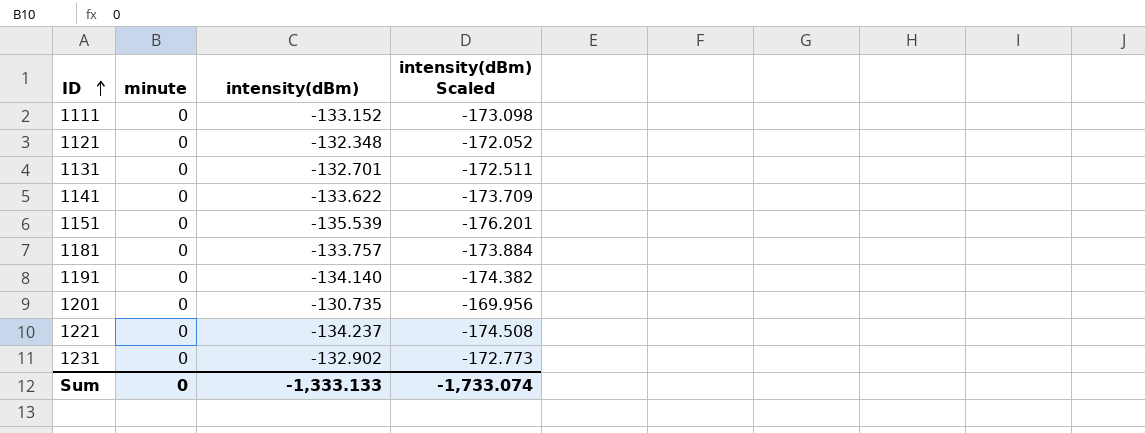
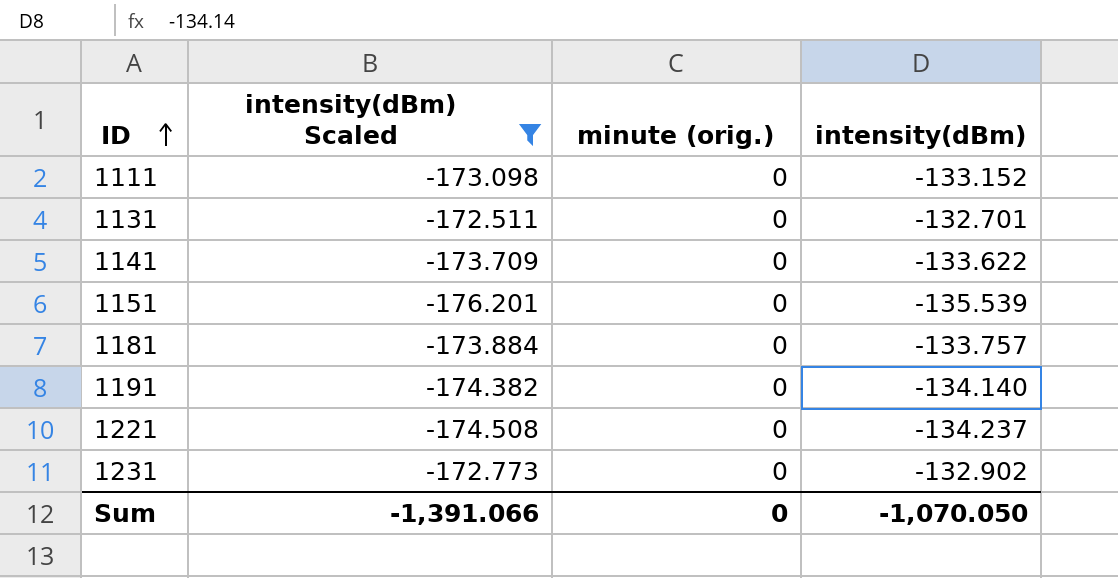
filter: none -> intensity(dBm) Scaled <= -172.511
column intensity(dBm) Scaled | position: 4 -> 2
column name: minute -> minute (orig.)
Sum | intensity(dBm) Scaled: -1,733.074 -> -1,391.066
Sum | intensity(dBm): -1,333.133 -> -1,070.050

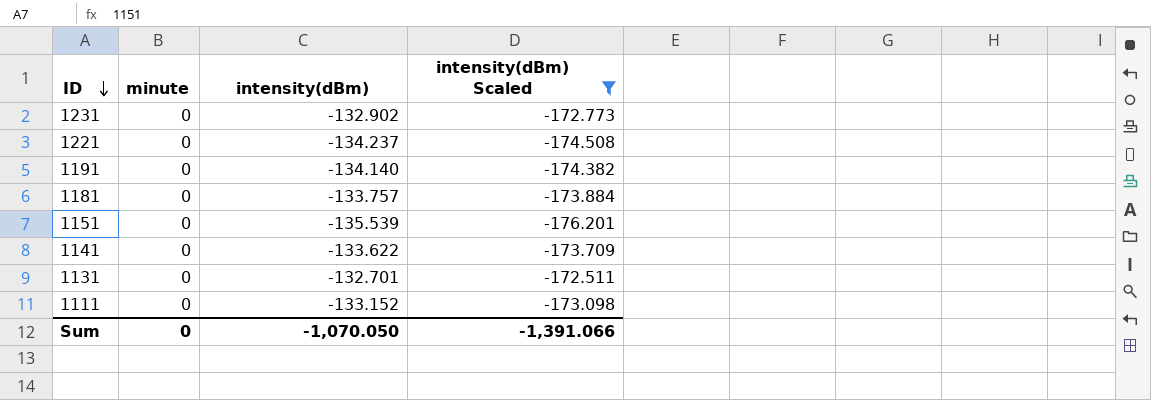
row order: ID ascending -> ID descending
column name: minute (orig.) -> minute
column intensity(dBm) Scaled | position: 2 -> 4

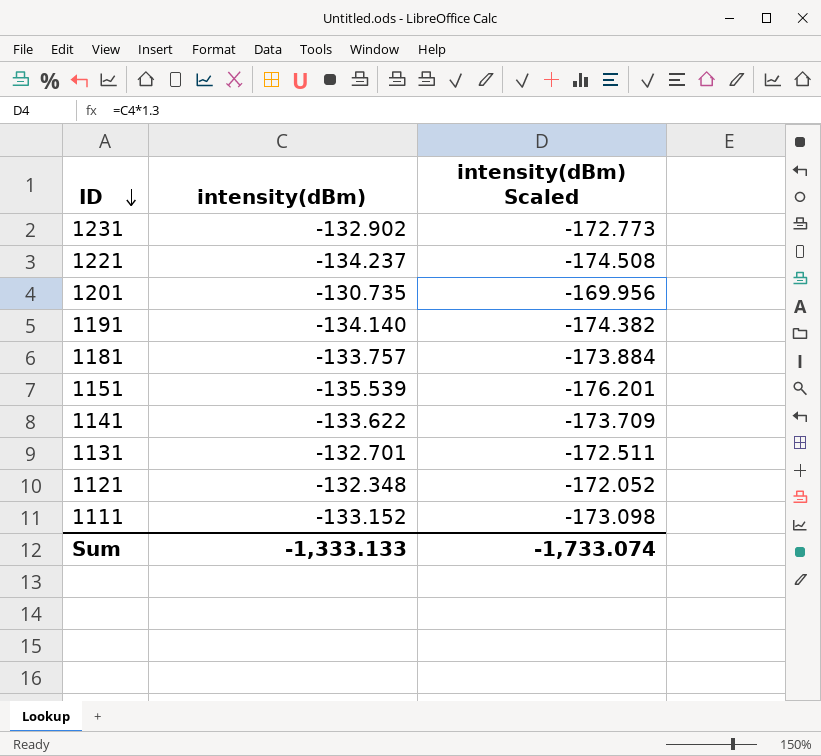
filter: intensity(dBm) Scaled <= -172.511 -> none
column minute | position: 2 -> none
Sum | intensity(dBm): -1,070.050 -> -1,333.133
Sum | intensity(dBm) Scaled: -1,391.066 -> -1,733.074

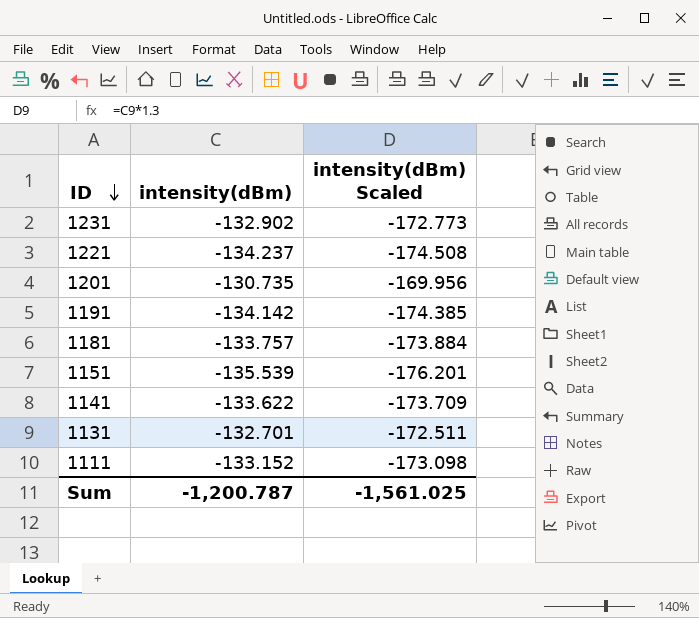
row 1121: -132.348 | -172.052 -> none
1191 | intensity(dBm): -134.140 -> -134.142
1191 | intensity(dBm) Scaled: -174.382 -> -174.385
Sum | intensity(dBm): -1,333.133 -> -1,200.787
Sum | intensity(dBm) Scaled: -1,733.074 -> -1,561.025

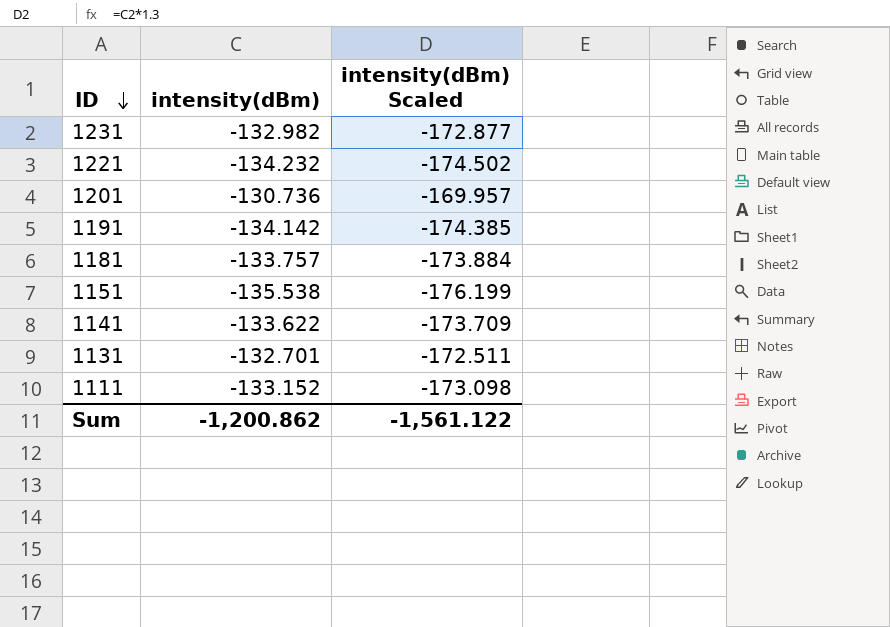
1231 | intensity(dBm): -132.902 -> -132.982
1231 | intensity(dBm) Scaled: -172.773 -> -172.877
1221 | intensity(dBm): -134.237 -> -134.232
1221 | intensity(dBm) Scaled: -174.508 -> -174.502
1201 | intensity(dBm): -130.735 -> -130.736
1201 | intensity(dBm) Scaled: -169.956 -> -169.957
1151 | intensity(dBm): -135.539 -> -135.538
1151 | intensity(dBm) Scaled: -176.201 -> -176.199
Sum | intensity(dBm): -1,200.787 -> -1,200.862
Sum | intensity(dBm) Scaled: -1,561.025 -> -1,561.122

